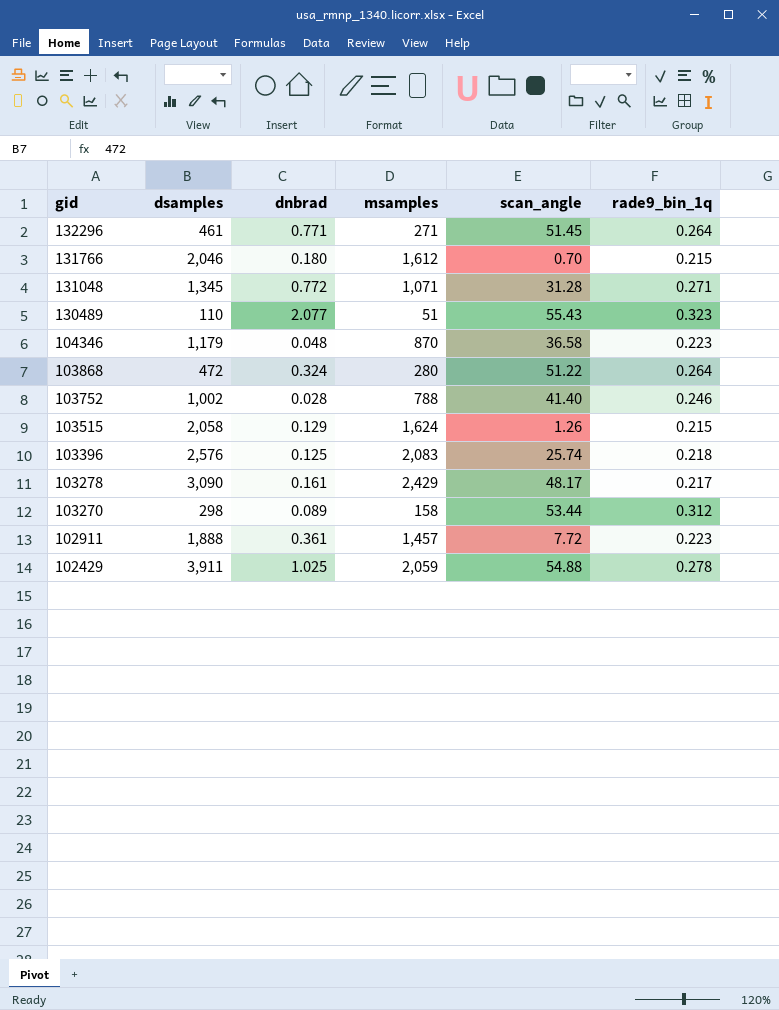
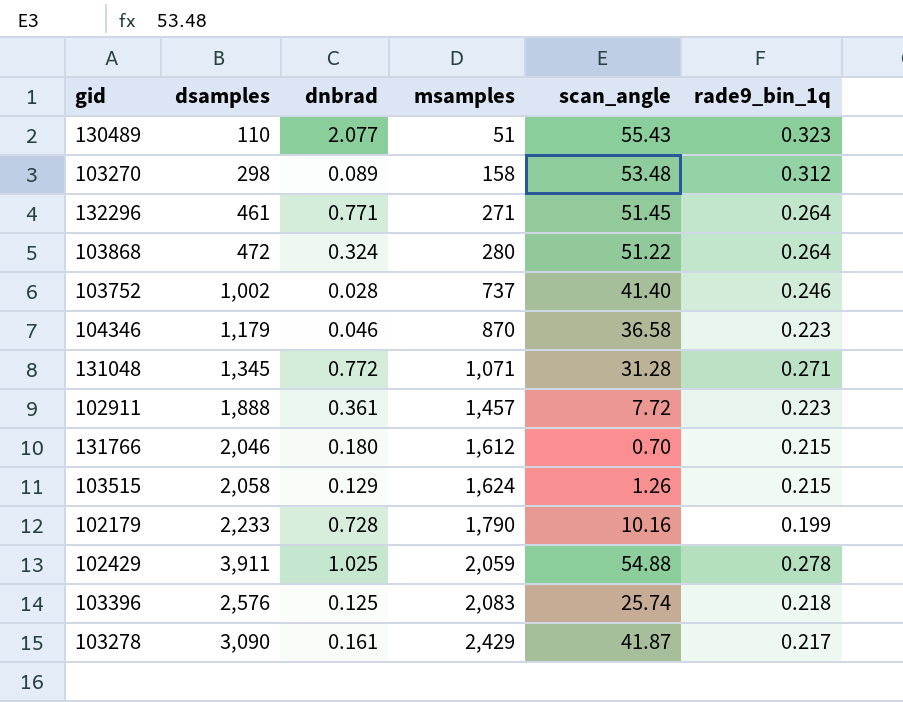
row order: gid descending -> msamples ascending
103270 | scan_angle: 53.44 -> 53.48
103752 | msamples: 788 -> 737
104346 | dnbrad: 0.048 -> 0.046
row 102179: none -> 2,233 | 0.728 | 1,790 | 10.16 | 0.199
103278 | scan_angle: 48.17 -> 41.87

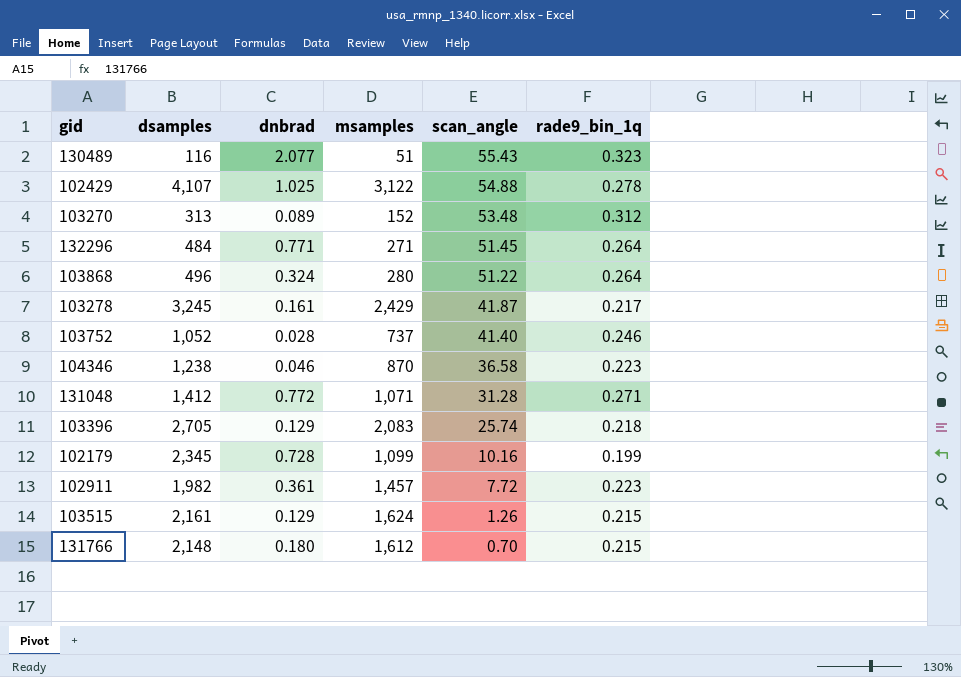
row order: msamples ascending -> scan_angle descending
130489 | dsamples: 110 -> 116
102429 | dsamples: 3,911 -> 4,107
102429 | msamples: 2,059 -> 3,122
103270 | dsamples: 298 -> 313
103270 | msamples: 158 -> 152
132296 | dsamples: 461 -> 484
103868 | dsamples: 472 -> 496
103278 | dsamples: 3,090 -> 3,245
103752 | dsamples: 1,002 -> 1,052
104346 | dsamples: 1,179 -> 1,238
131048 | dsamples: 1,345 -> 1,412
103396 | dsamples: 2,576 -> 2,705
103396 | dnbrad: 0.125 -> 0.129
102179 | dsamples: 2,233 -> 2,345
102179 | msamples: 1,790 -> 1,099
102911 | dsamples: 1,888 -> 1,982
103515 | dsamples: 2,058 -> 2,161
131766 | dsamples: 2,046 -> 2,148

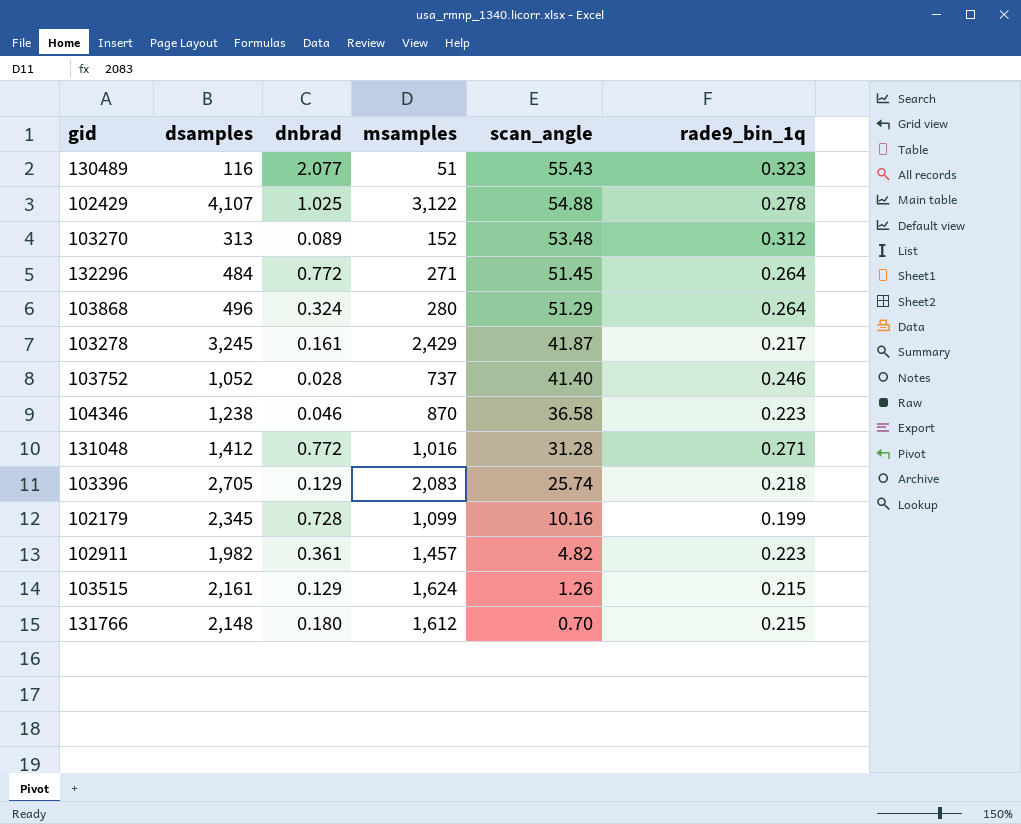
132296 | dnbrad: 0.771 -> 0.772
103868 | scan_angle: 51.22 -> 51.29
131048 | msamples: 1,071 -> 1,016
102911 | scan_angle: 7.72 -> 4.82

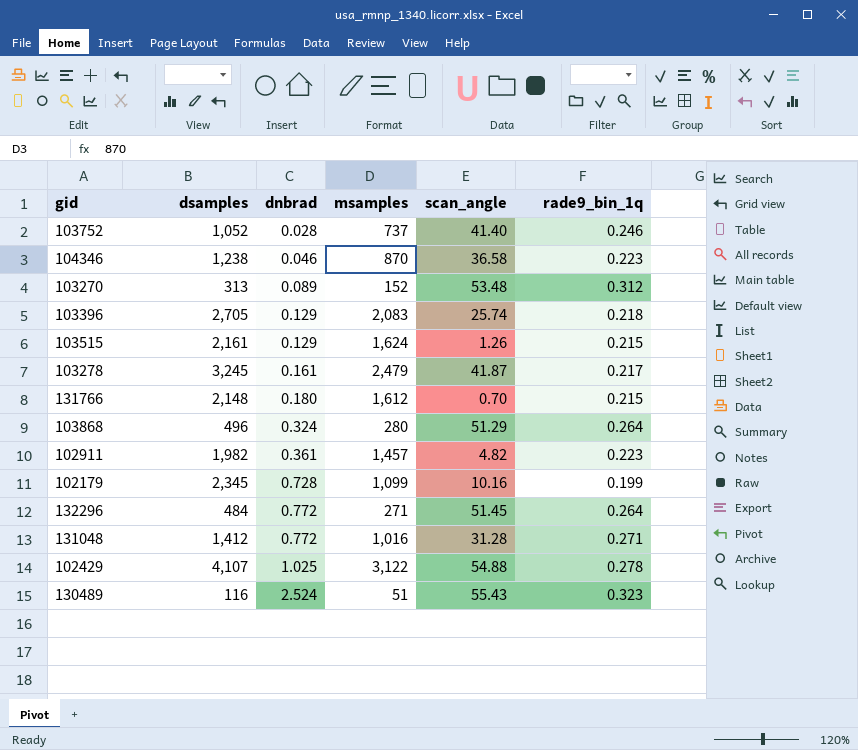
row order: scan_angle descending -> dnbrad ascending
103278 | msamples: 2,429 -> 2,479
130489 | dnbrad: 2.077 -> 2.524

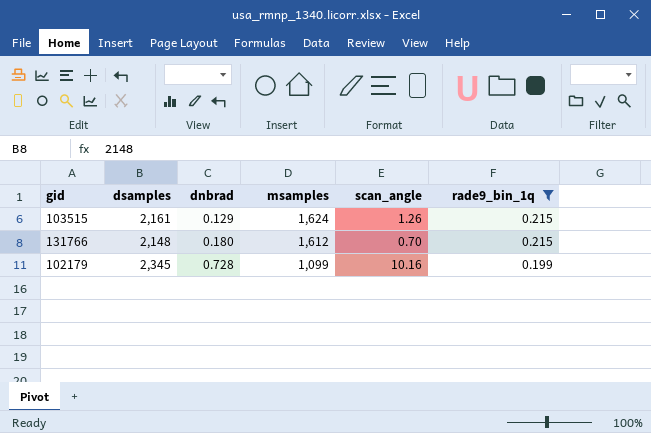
filter: none -> rade9_bin_1q <= 0.215

